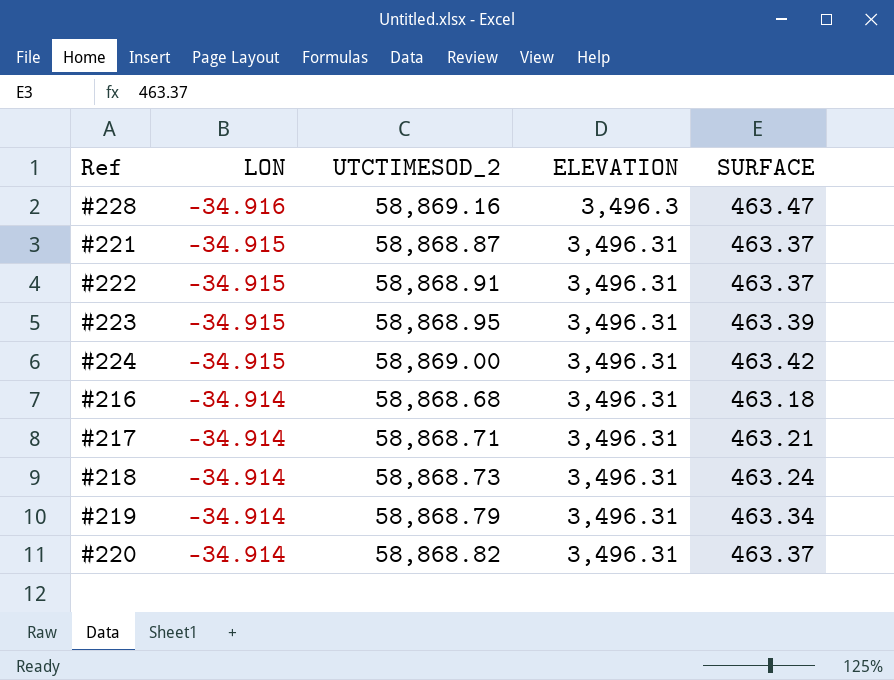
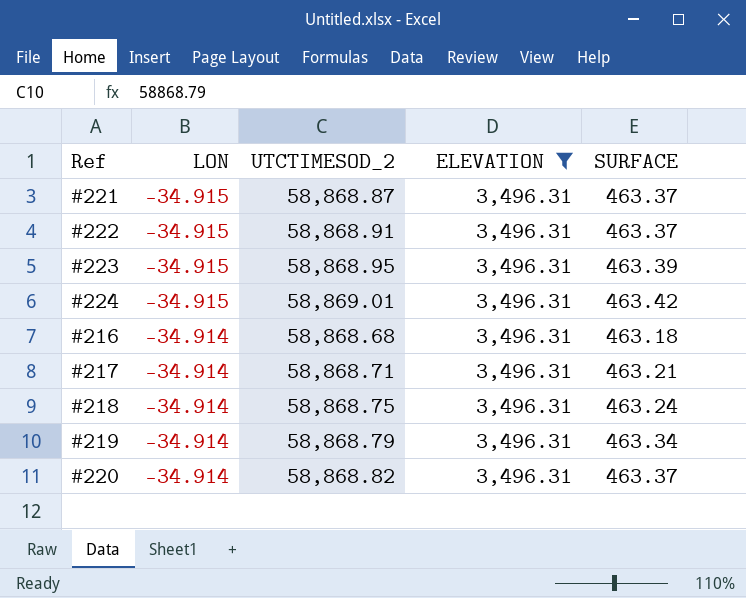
filter: none -> ELEVATION = 3,496.31
#224 | UTCTIMESOD_2: 58,869.00 -> 58,869.01
#218 | UTCTIMESOD_2: 58,868.73 -> 58,868.75

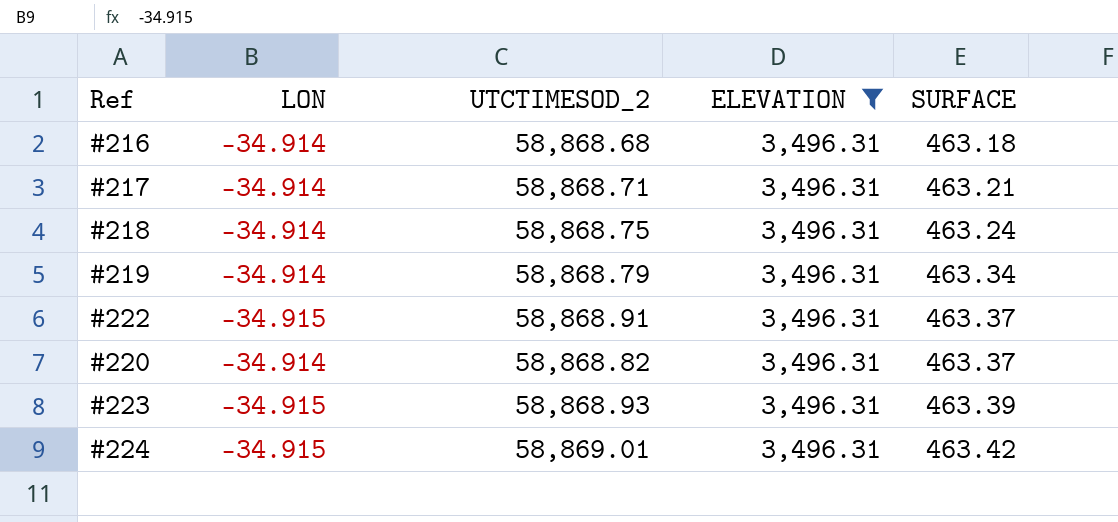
row order: LON ascending -> SURFACE ascending
row #221: -34.915 | 58,868.87 | 3,496.31 | 463.37 -> none
#223 | UTCTIMESOD_2: 58,868.95 -> 58,868.93

